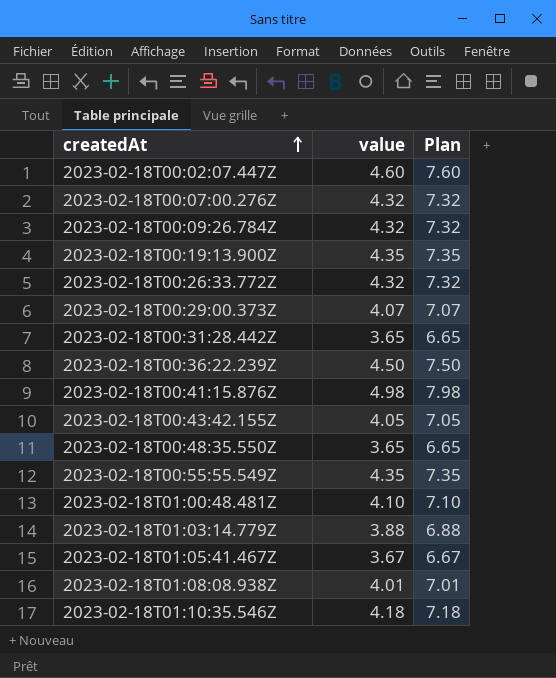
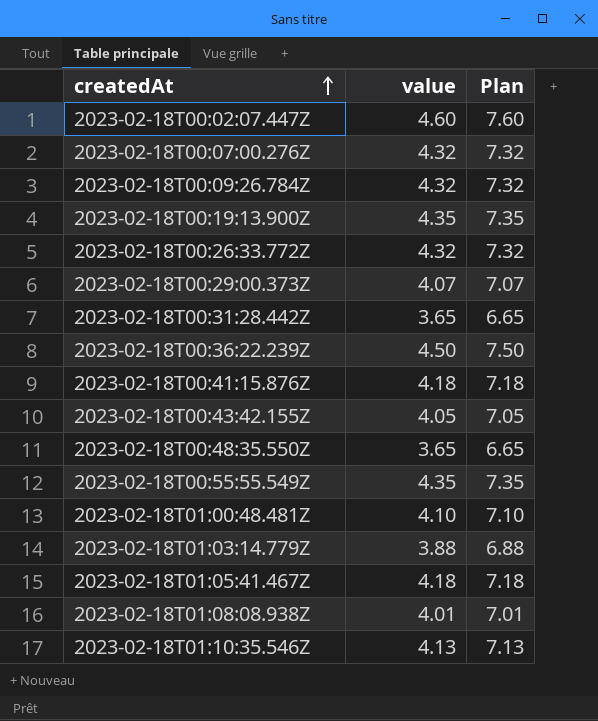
2023-02-18T00:41:15.876Z | value: 4.98 -> 4.18
2023-02-18T00:41:15.876Z | Plan: 7.98 -> 7.18
2023-02-18T01:05:41.467Z | value: 3.67 -> 4.18
2023-02-18T01:05:41.467Z | Plan: 6.67 -> 7.18
2023-02-18T01:10:35.546Z | value: 4.18 -> 4.13
2023-02-18T01:10:35.546Z | Plan: 7.18 -> 7.13

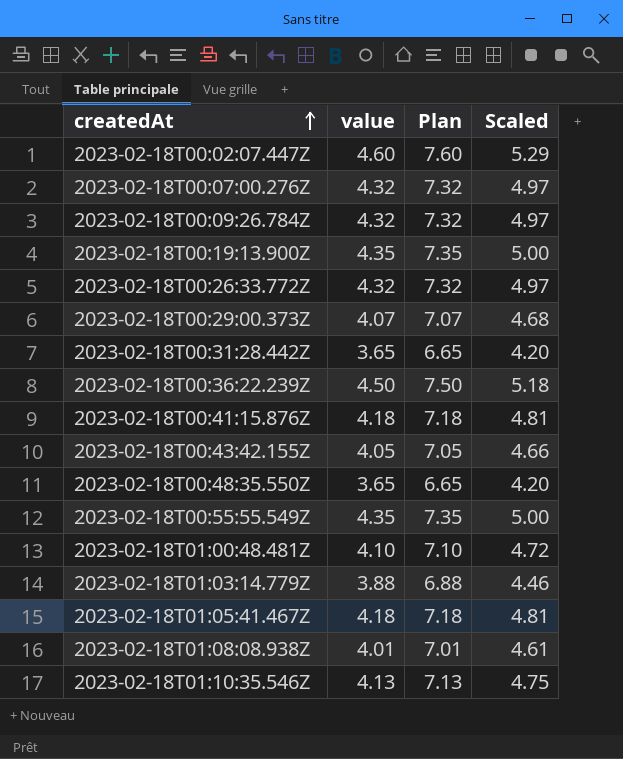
column Scaled | formula: none -> [value] * 1.15

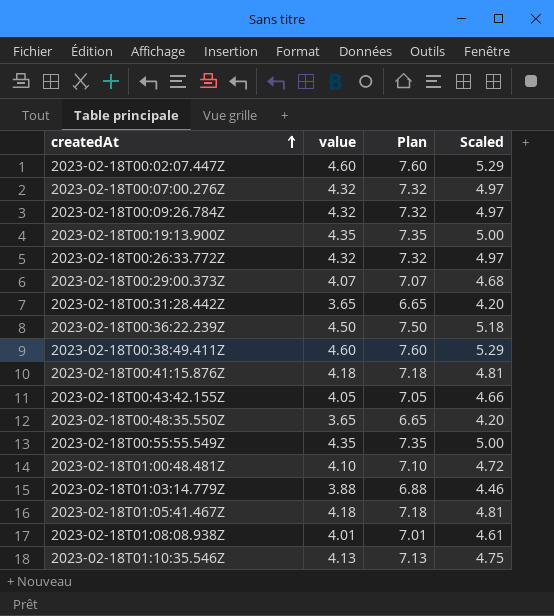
row 2023-02-18T00:38:49.411Z: none -> 4.60 | 7.60 | 5.29

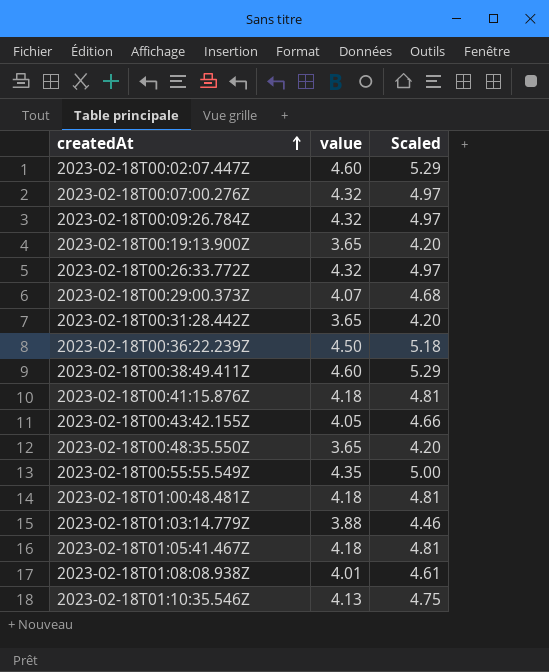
column Plan | formula: [value] + 3 -> none
2023-02-18T00:19:13.900Z | value: 4.35 -> 3.65
2023-02-18T00:19:13.900Z | Scaled: 5.00 -> 4.20
2023-02-18T01:00:48.481Z | value: 4.10 -> 4.18
2023-02-18T01:00:48.481Z | Scaled: 4.72 -> 4.81

